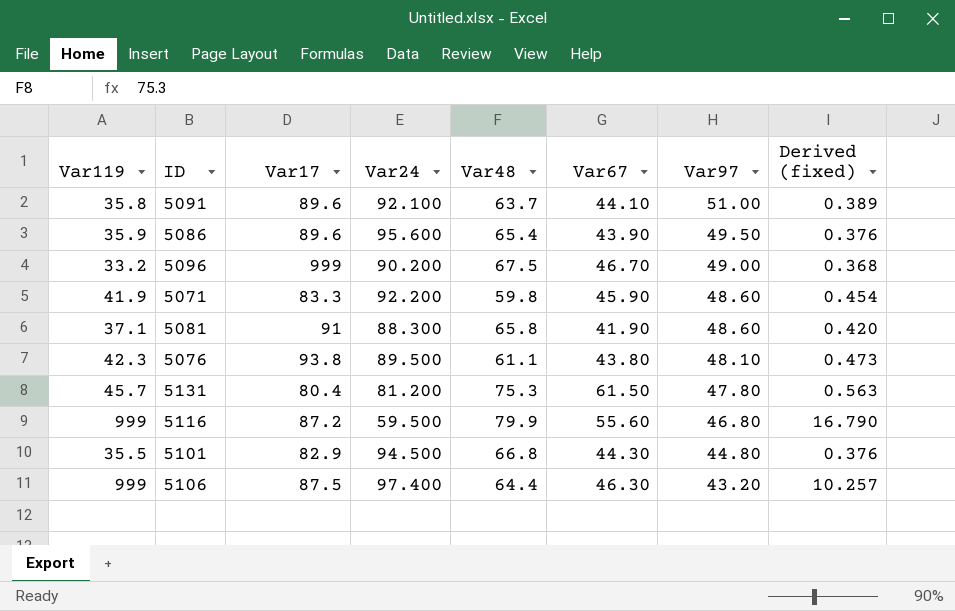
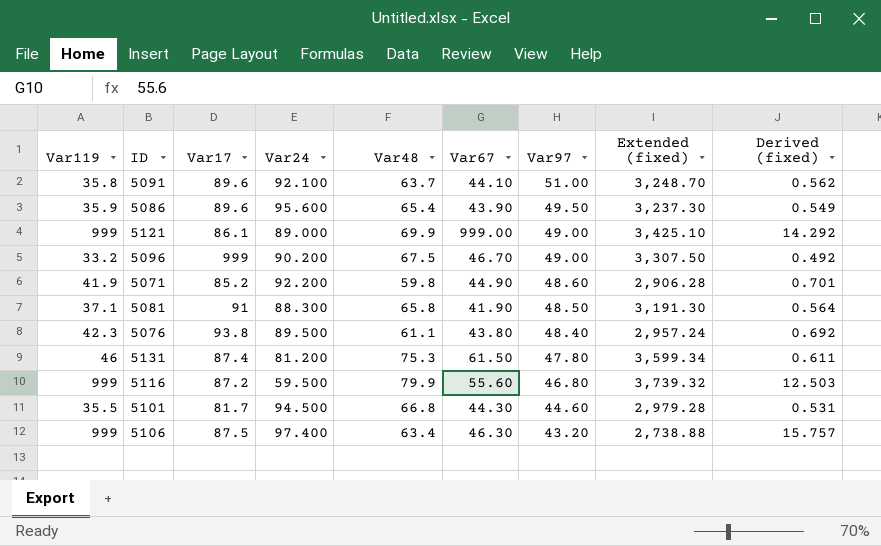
column Extended (fixed) | formula: none -> [Var48] * [Var97]
column Derived (fixed) | formula: [Var119] / [Var24] -> [Var119] / [Var48]
row 5121: none -> 999 | 86.1 | 89.000 | 69.9 | 999.00 | 49.00 | 3,425.10 | 14.292
5071 | Var17: 83.3 -> 85.2
5071 | Var67: 45.90 -> 44.90
5081 | Var97: 48.60 -> 48.50
5076 | Var97: 48.10 -> 48.40
5131 | Var119: 45.7 -> 46
5131 | Var17: 80.4 -> 87.4
5101 | Var17: 82.9 -> 81.7
5101 | Var97: 44.80 -> 44.60
5106 | Var48: 64.4 -> 63.4

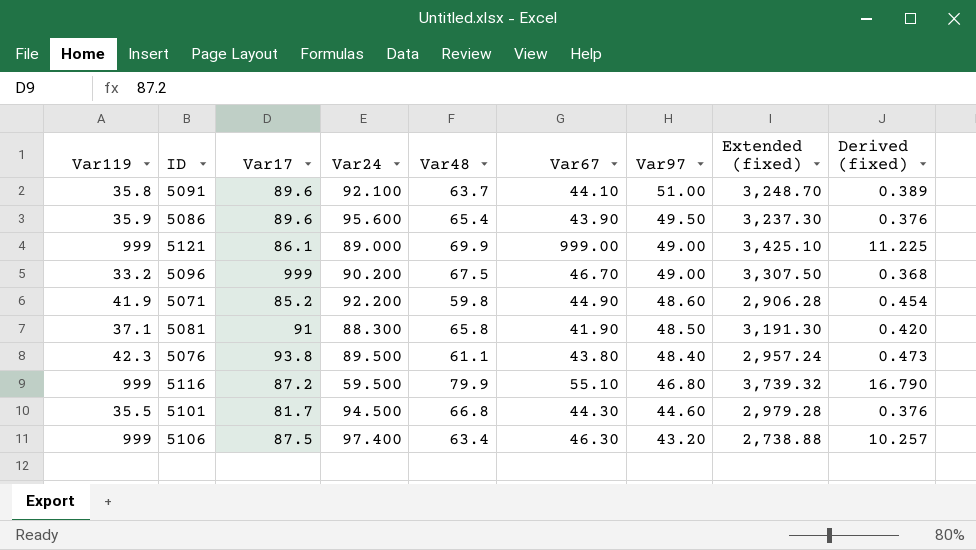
column Derived (fixed) | formula: [Var119] / [Var48] -> [Var119] / [Var24]
row 5131: 46 | 87.4 | 81.200 | 75.3 | 61.50 | 47.80 | 3,599.34 | 0.611 -> none
5116 | Var67: 55.60 -> 55.10

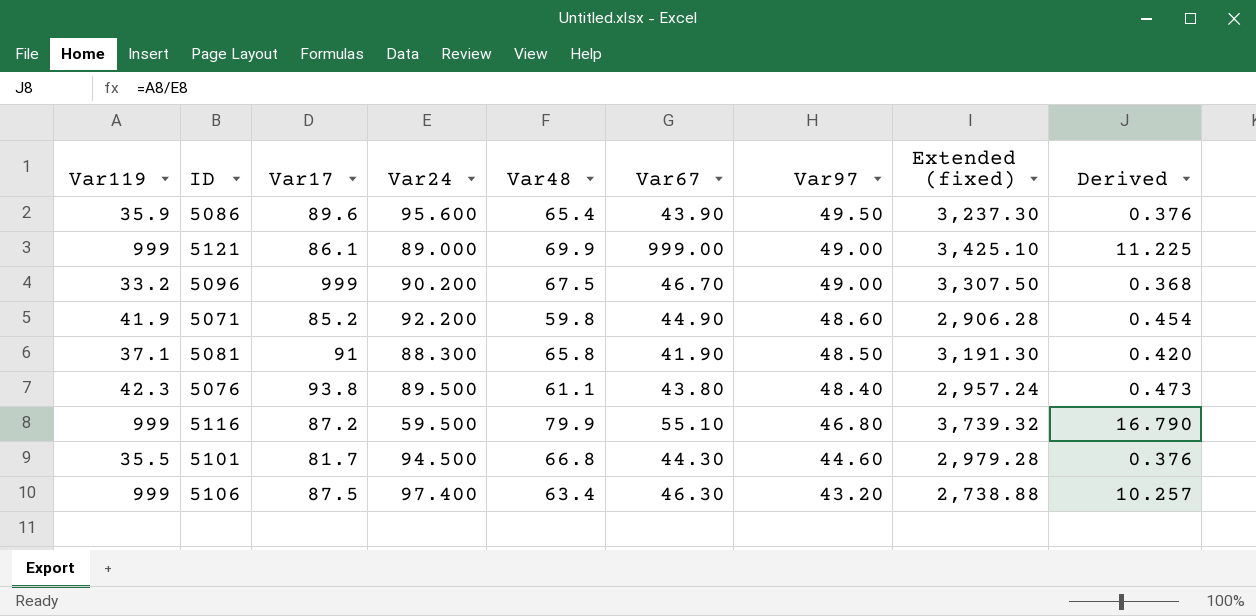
column name: Derived (fixed) -> Derived
row 5091: 35.8 | 89.6 | 92.100 | 63.7 | 44.10 | 51.00 | 3,248.70 | 0.389 -> none

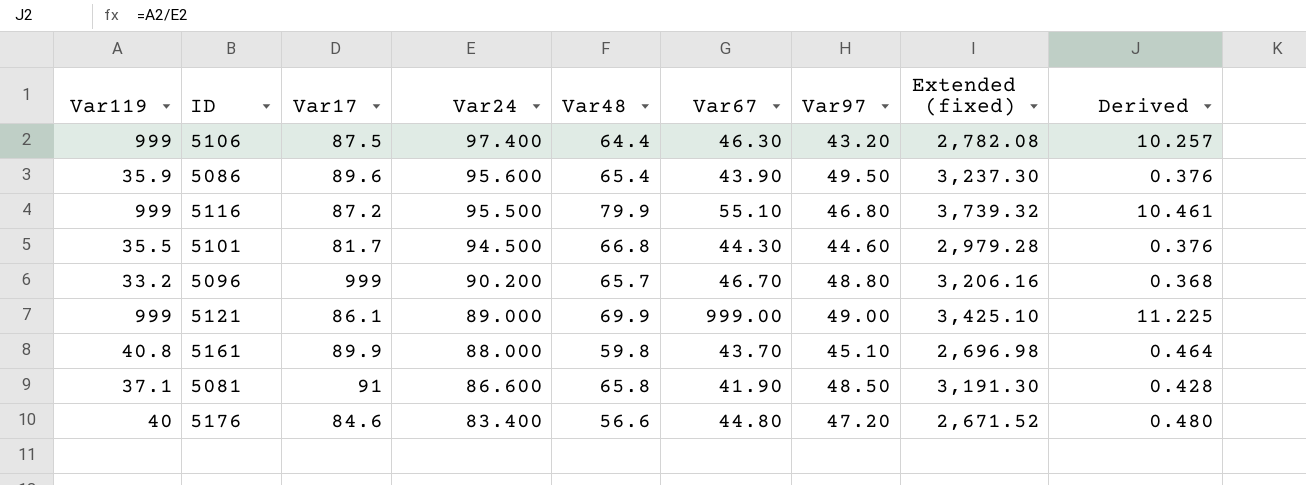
row order: Var97 descending -> Var24 descending
row 5071: 41.9 | 85.2 | 92.200 | 59.8 | 44.90 | 48.60 | 2,906.28 | 0.454 -> none
row 5076: 42.3 | 93.8 | 89.500 | 61.1 | 43.80 | 48.40 | 2,957.24 | 0.473 -> none
5106 | Var48: 63.4 -> 64.4
5106 | Extended (fixed): 2,738.88 -> 2,782.08
5116 | Var24: 59.500 -> 95.500
5116 | Derived: 16.790 -> 10.461
5096 | Var48: 67.5 -> 65.7
5096 | Var97: 49.00 -> 48.80
5096 | Extended (fixed): 3,307.50 -> 3,206.16
row 5161: none -> 40.8 | 89.9 | 88.000 | 59.8 | 43.70 | 45.10 | 2,696.98 | 0.464
5081 | Var24: 88.300 -> 86.600
5081 | Derived: 0.420 -> 0.428
row 5176: none -> 40 | 84.6 | 83.400 | 56.6 | 44.80 | 47.20 | 2,671.52 | 0.480

